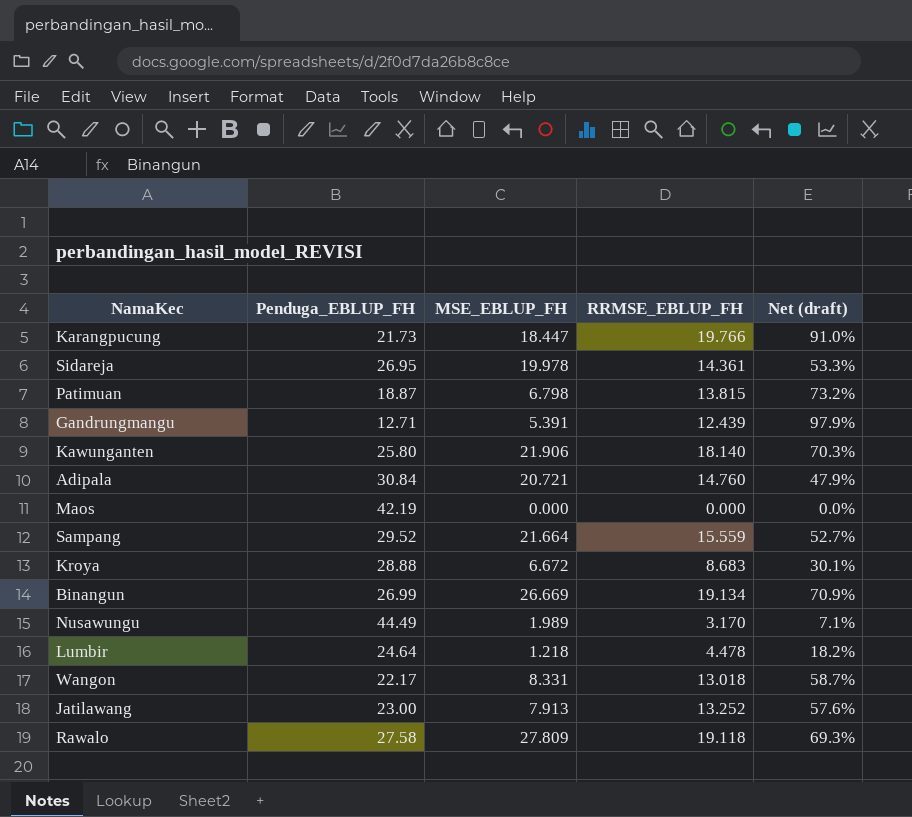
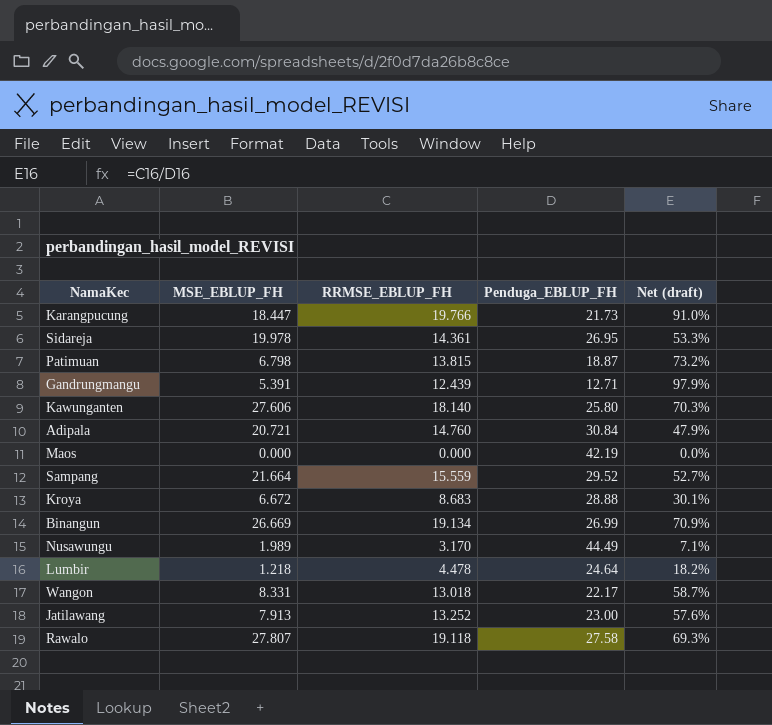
column Penduga_EBLUP_FH | position: 2 -> 4
Kawunganten | MSE_EBLUP_FH: 21.906 -> 27.606
Rawalo | MSE_EBLUP_FH: 27.809 -> 27.807

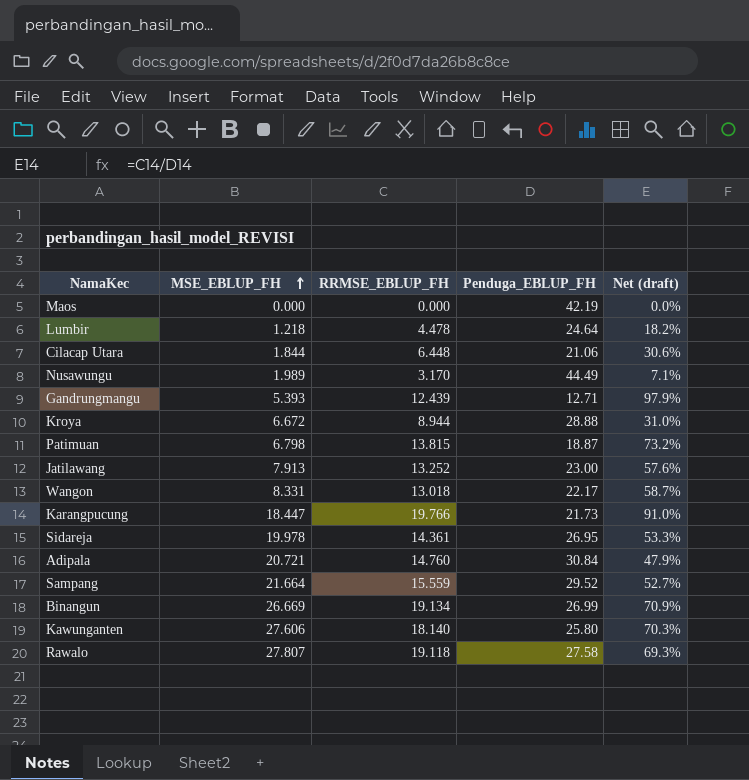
row order: none -> MSE_EBLUP_FH ascending
row Cilacap Utara: none -> 1.844 | 6.448 | 21.06 | 30.6%
Gandrungmangu | MSE_EBLUP_FH: 5.391 -> 5.393
Kroya | RRMSE_EBLUP_FH: 8.683 -> 8.944
Kroya | Net (draft): 30.1% -> 31.0%

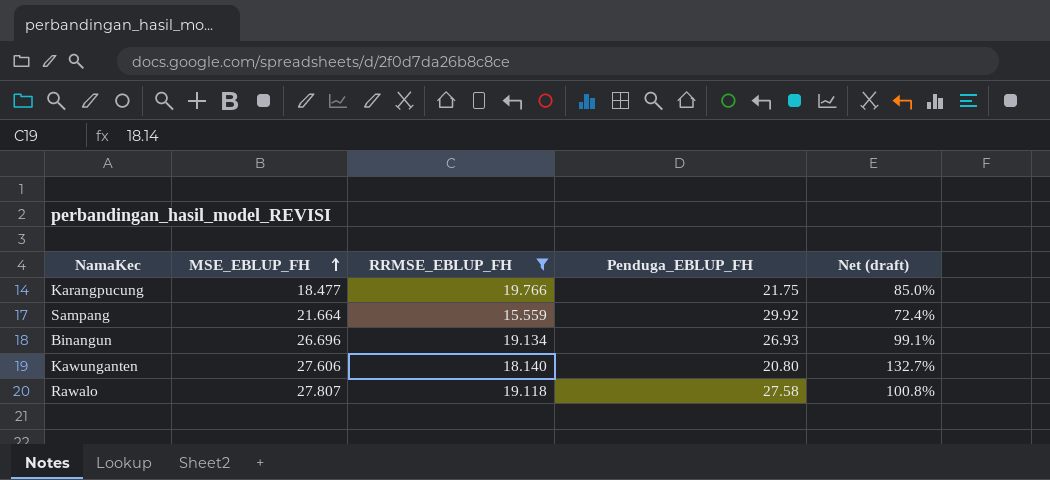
filter: none -> RRMSE_EBLUP_FH >= 15.559
column Net (draft) | formula: [RRMSE_EBLUP_FH] / [Penduga_EBLUP_FH] -> [MSE_EBLUP_FH] / [Penduga_EBLUP_FH]
Karangpucung | MSE_EBLUP_FH: 18.447 -> 18.477
Karangpucung | Penduga_EBLUP_FH: 21.73 -> 21.75
Sampang | Penduga_EBLUP_FH: 29.52 -> 29.92
Binangun | MSE_EBLUP_FH: 26.669 -> 26.696
Binangun | Penduga_EBLUP_FH: 26.99 -> 26.93
Kawunganten | Penduga_EBLUP_FH: 25.80 -> 20.80

